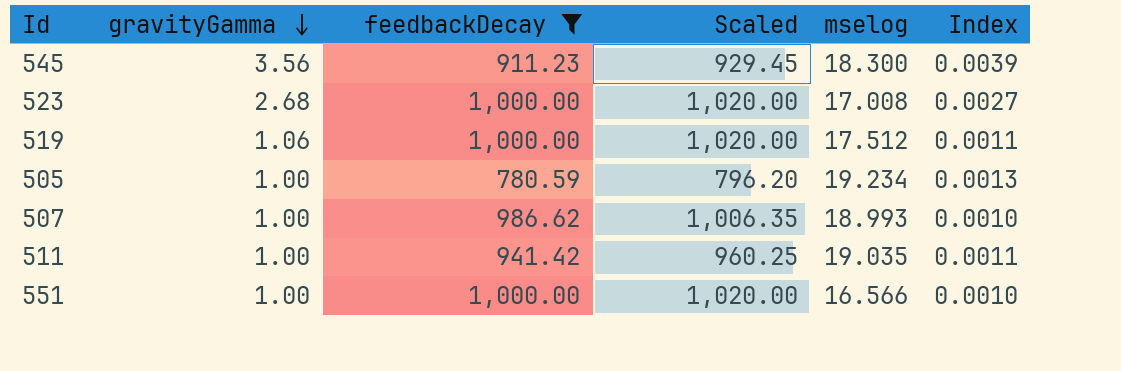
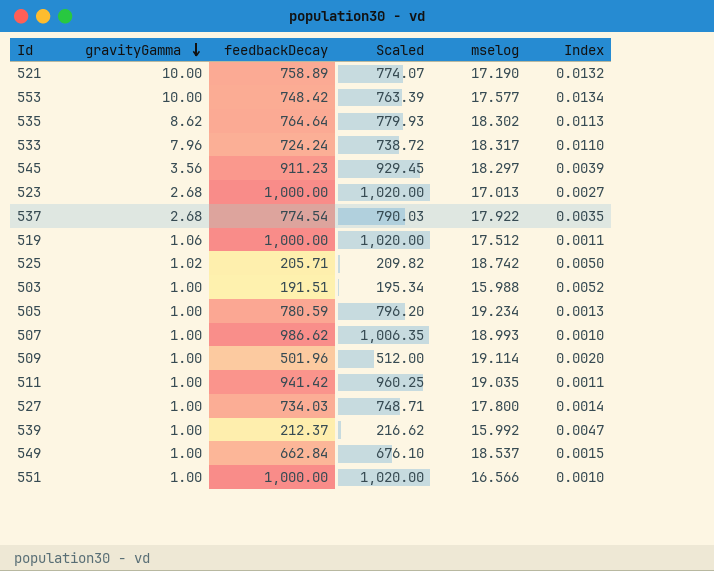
filter: feedbackDecay >= 780.59 -> none
545 | mselog: 18.300 -> 18.297
523 | mselog: 17.008 -> 17.013

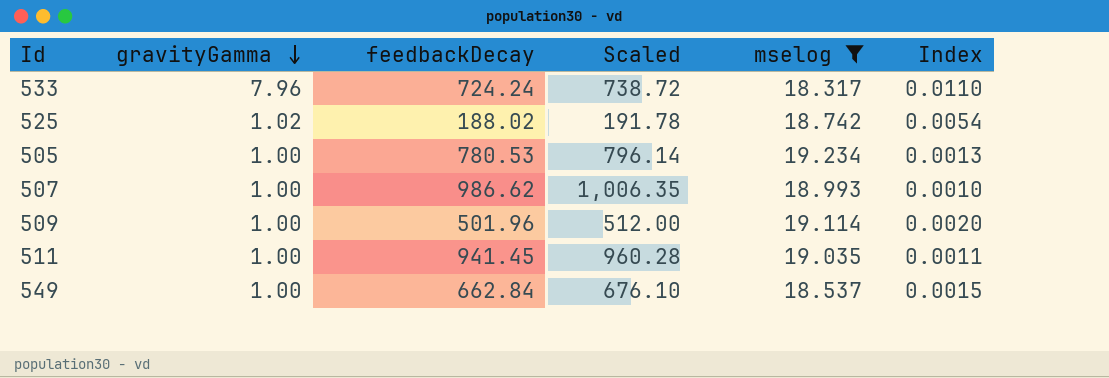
filter: none -> mselog >= 18.317
525 | feedbackDecay: 205.71 -> 188.02
525 | Scaled: 209.82 -> 191.78
525 | Index: 0.0050 -> 0.0054
505 | feedbackDecay: 780.59 -> 780.53
505 | Scaled: 796.20 -> 796.14
511 | feedbackDecay: 941.42 -> 941.45
511 | Scaled: 960.25 -> 960.28

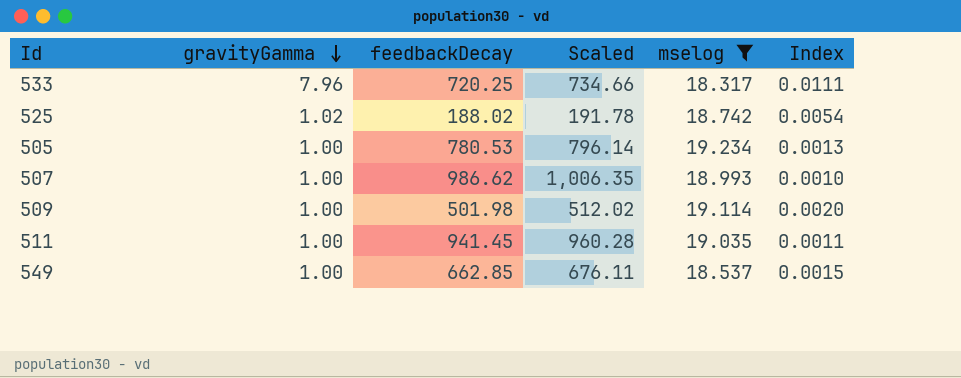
533 | feedbackDecay: 724.24 -> 720.25
533 | Scaled: 738.72 -> 734.66
533 | Index: 0.0110 -> 0.0111
509 | feedbackDecay: 501.96 -> 501.98
509 | Scaled: 512.00 -> 512.02
549 | feedbackDecay: 662.84 -> 662.85
549 | Scaled: 676.10 -> 676.11

